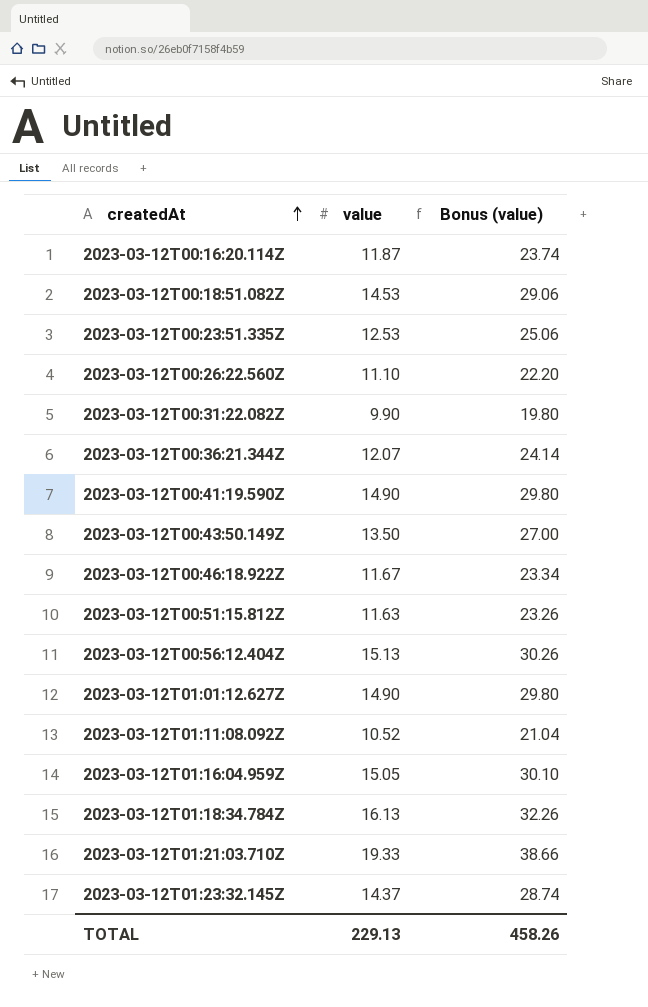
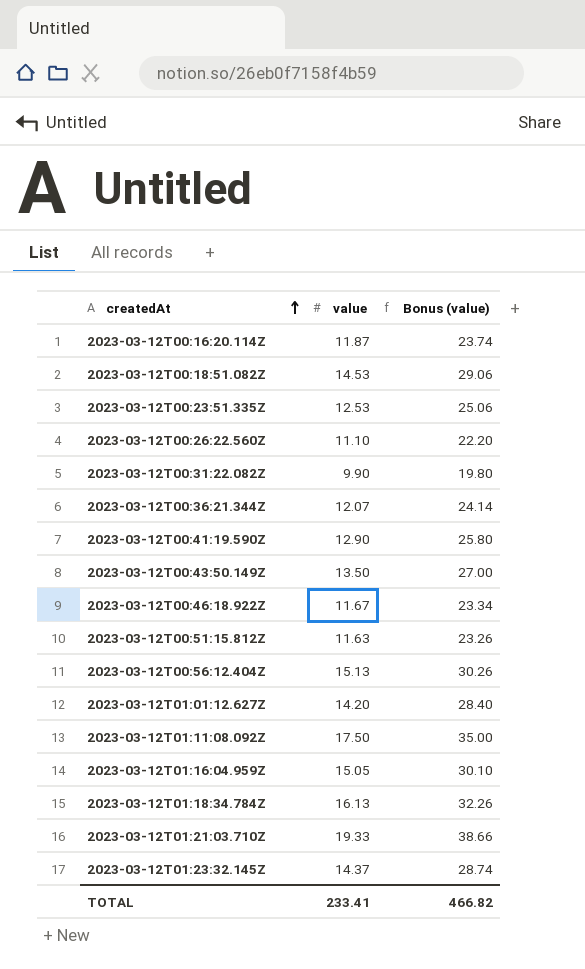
2023-03-12T00:41:19.590Z | value: 14.90 -> 12.90
2023-03-12T00:41:19.590Z | Bonus (value): 29.80 -> 25.80
2023-03-12T01:01:12.627Z | value: 14.90 -> 14.20
2023-03-12T01:01:12.627Z | Bonus (value): 29.80 -> 28.40
2023-03-12T01:11:08.092Z | value: 10.52 -> 17.50
2023-03-12T01:11:08.092Z | Bonus (value): 21.04 -> 35.00
TOTAL | value: 229.13 -> 233.41
TOTAL | Bonus (value): 458.26 -> 466.82

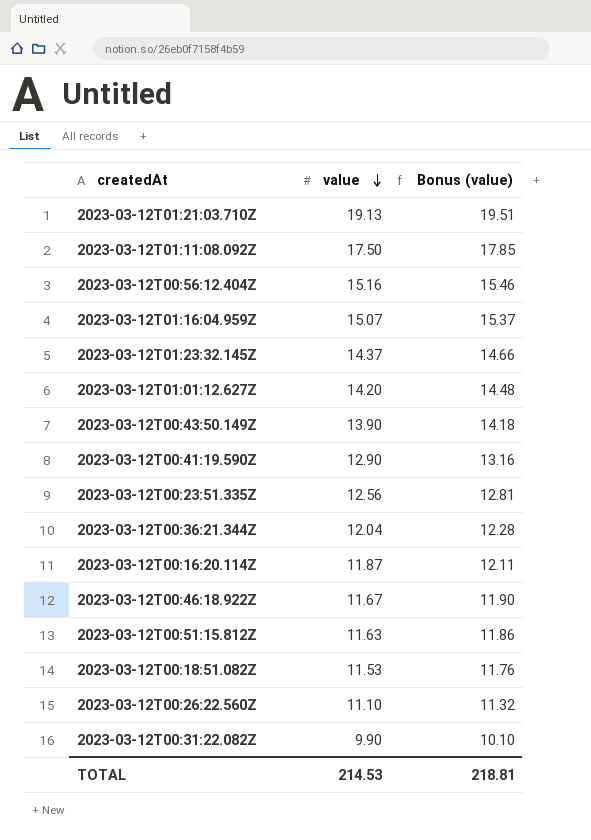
row order: createdAt ascending -> value descending
column Bonus (value) | formula: [value] * 2 -> [value] * 1.02
row 2023-03-12T01:18:34.784Z: 16.13 | 32.26 -> none
2023-03-12T01:21:03.710Z | value: 19.33 -> 19.13
2023-03-12T00:56:12.404Z | value: 15.13 -> 15.16
2023-03-12T01:16:04.959Z | value: 15.05 -> 15.07
2023-03-12T00:43:50.149Z | value: 13.50 -> 13.90
2023-03-12T00:23:51.335Z | value: 12.53 -> 12.56
2023-03-12T00:36:21.344Z | value: 12.07 -> 12.04
2023-03-12T00:18:51.082Z | value: 14.53 -> 11.53
TOTAL | value: 233.41 -> 214.53
TOTAL | Bonus (value): 466.82 -> 218.81

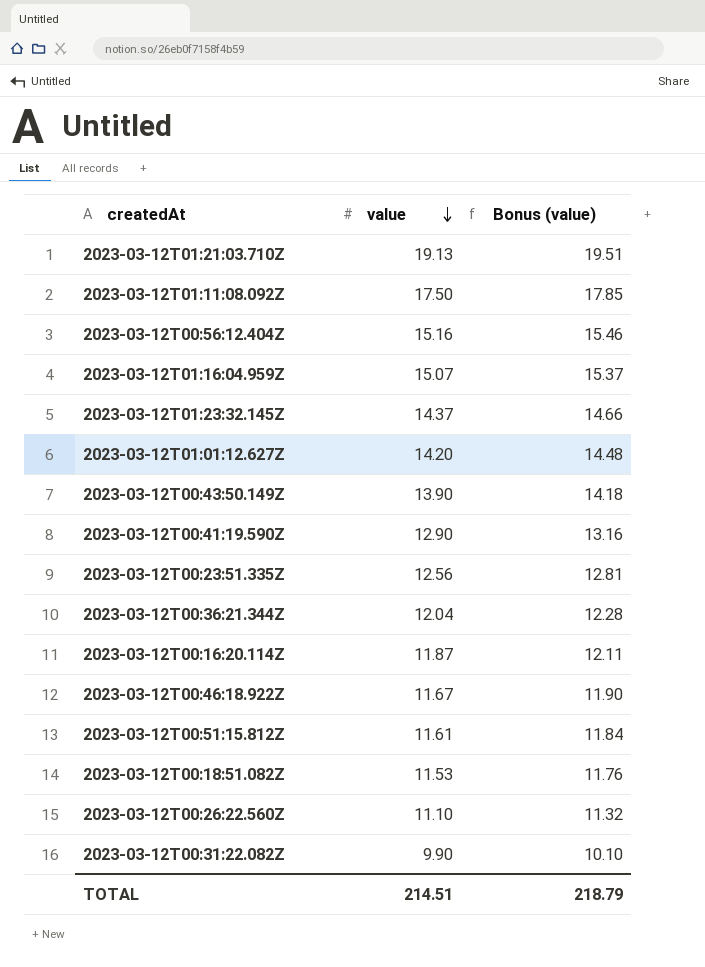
2023-03-12T00:51:15.812Z | value: 11.63 -> 11.61
2023-03-12T00:51:15.812Z | Bonus (value): 11.86 -> 11.84
TOTAL | value: 214.53 -> 214.51
TOTAL | Bonus (value): 218.81 -> 218.79

